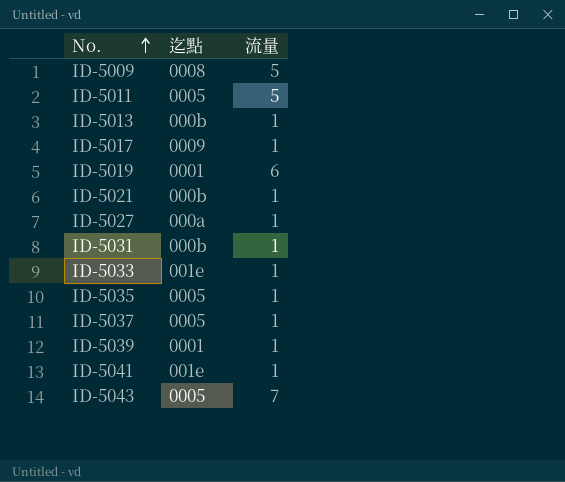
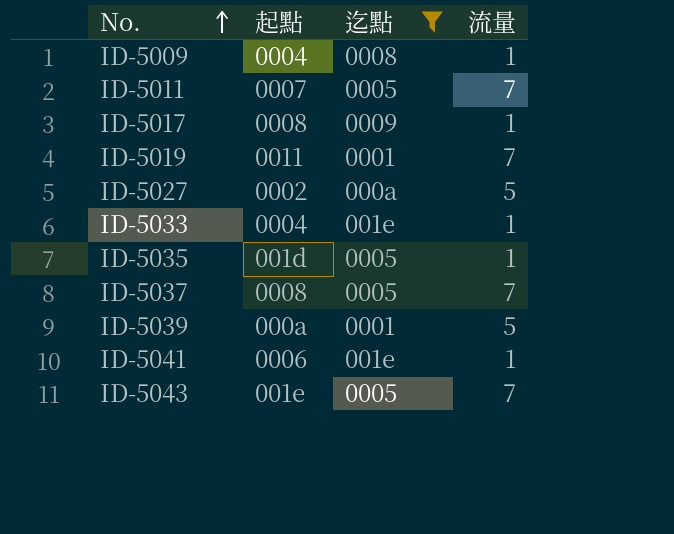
filter: none -> 迄點 != 000b
column 起點 | position: none -> 2
ID-5009 | 流量: 5 -> 1
ID-5011 | 流量: 5 -> 7
ID-5019 | 流量: 6 -> 7
ID-5027 | 流量: 1 -> 5
ID-5037 | 流量: 1 -> 7
ID-5039 | 流量: 1 -> 5

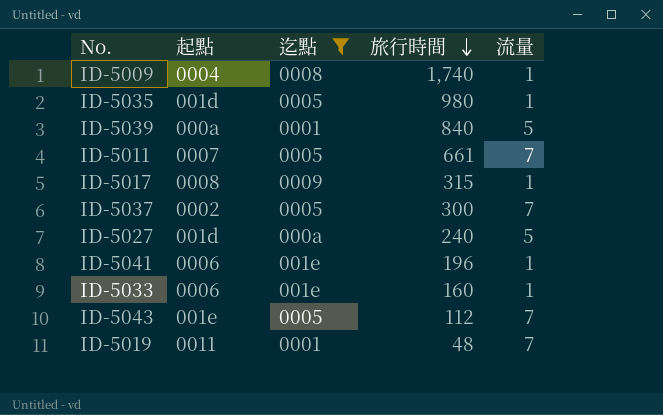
row order: No. ascending -> 旅行時間 descending
column 旅行時間 | position: none -> 4
ID-5037 | 起點: 0008 -> 0002
ID-5027 | 起點: 0002 -> 001d
ID-5033 | 起點: 0004 -> 0006

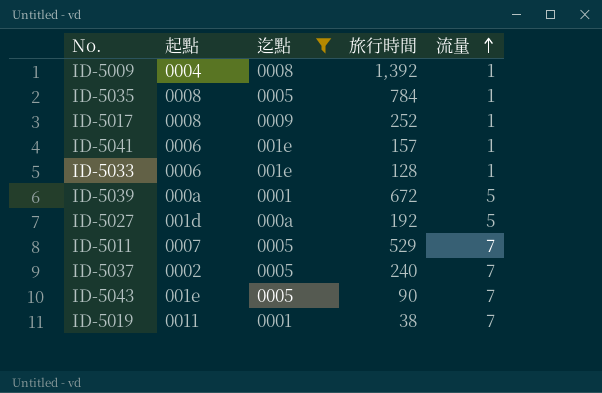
row order: 旅行時間 descending -> 流量 ascending
ID-5009 | 旅行時間: 1,740 -> 1,392
ID-5035 | 起點: 001d -> 0008
ID-5035 | 旅行時間: 980 -> 784
ID-5017 | 旅行時間: 315 -> 252
ID-5041 | 旅行時間: 196 -> 157
ID-5033 | 旅行時間: 160 -> 128
ID-5039 | 旅行時間: 840 -> 672
ID-5027 | 旅行時間: 240 -> 192
ID-5011 | 旅行時間: 661 -> 529
ID-5037 | 旅行時間: 300 -> 240
ID-5043 | 旅行時間: 112 -> 90
ID-5019 | 旅行時間: 48 -> 38

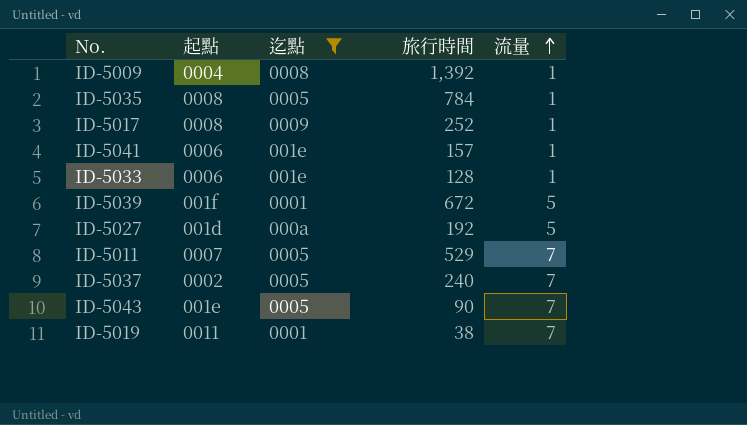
ID-5039 | 起點: 000a -> 001f

